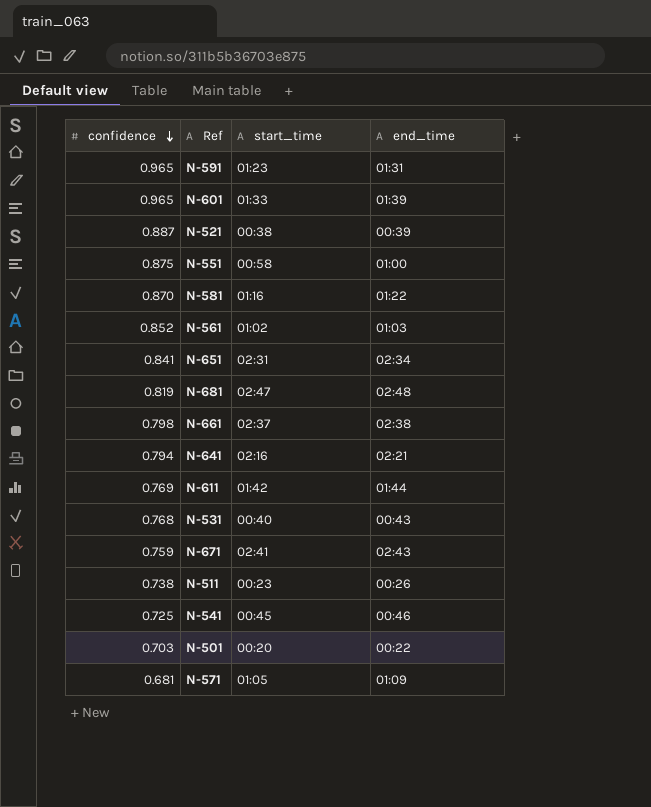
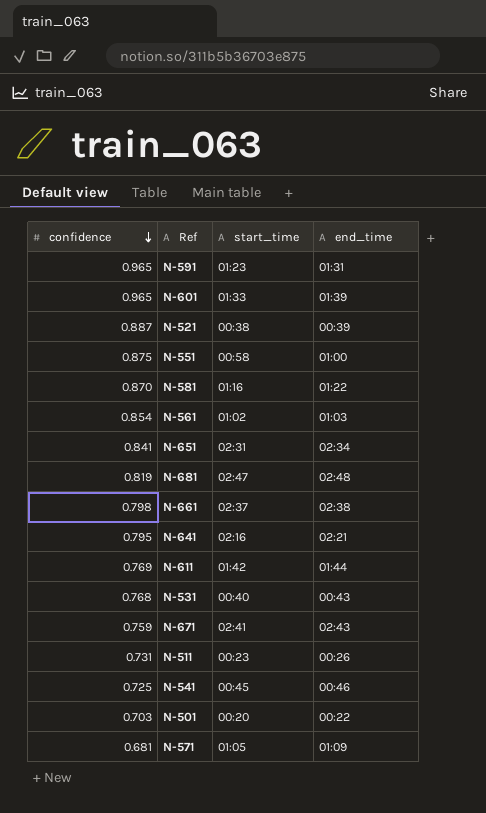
N-561 | confidence: 0.852 -> 0.854
N-641 | confidence: 0.794 -> 0.795
N-511 | confidence: 0.738 -> 0.731

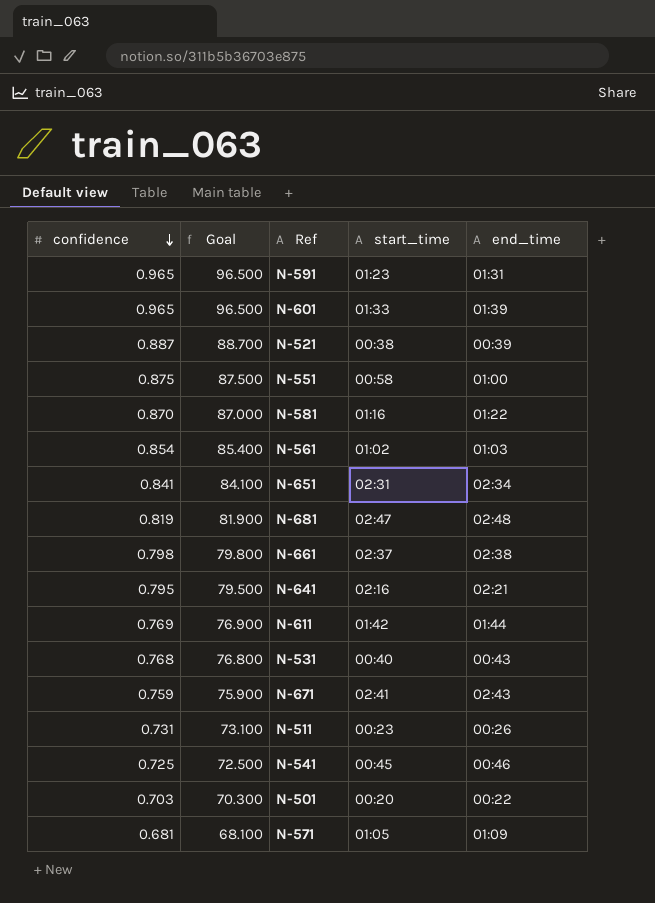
column Goal | formula: none -> [confidence] * 100

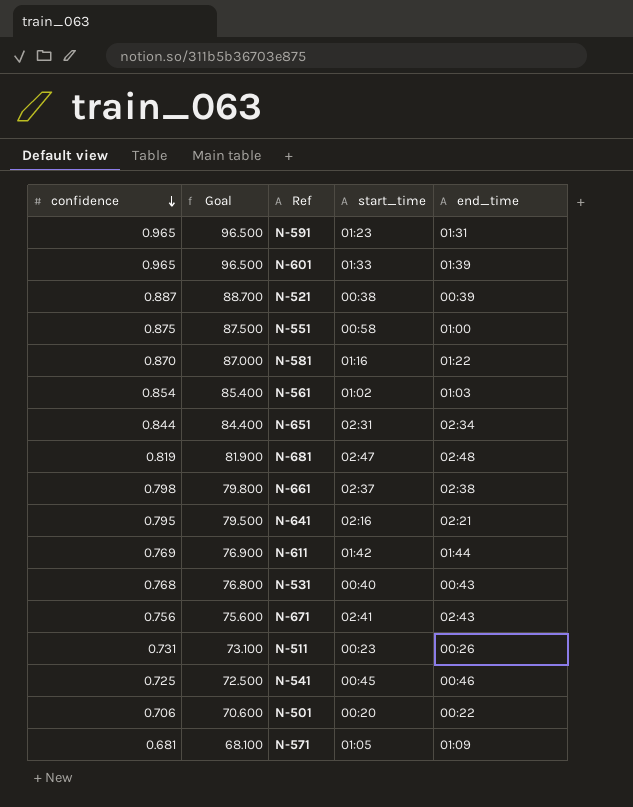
N-651 | confidence: 0.841 -> 0.844
N-651 | Goal: 84.100 -> 84.400
N-671 | confidence: 0.759 -> 0.756
N-671 | Goal: 75.900 -> 75.600
N-501 | confidence: 0.703 -> 0.706
N-501 | Goal: 70.300 -> 70.600

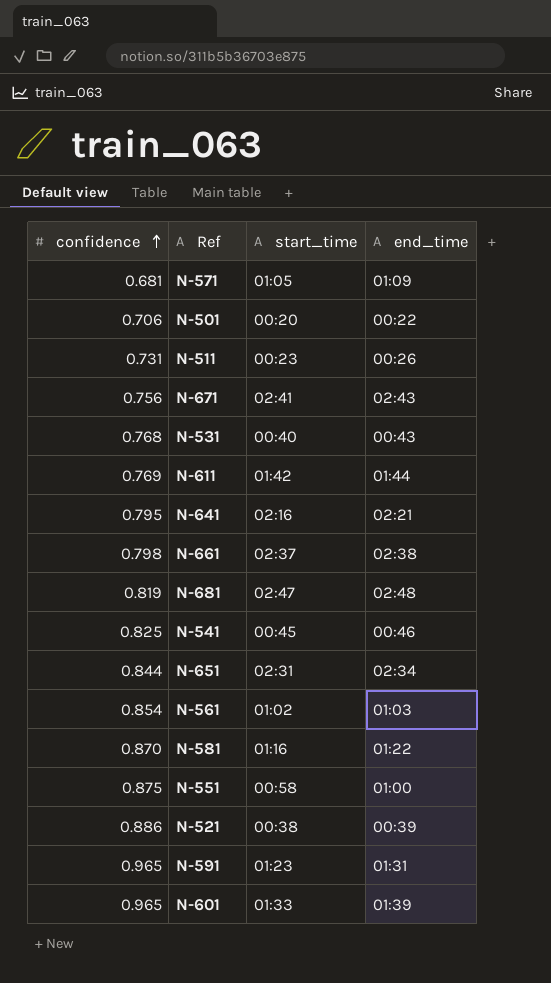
row order: confidence descending -> confidence ascending
column Goal | formula: [confidence] * 100 -> none
N-541 | confidence: 0.725 -> 0.825
N-521 | confidence: 0.887 -> 0.886

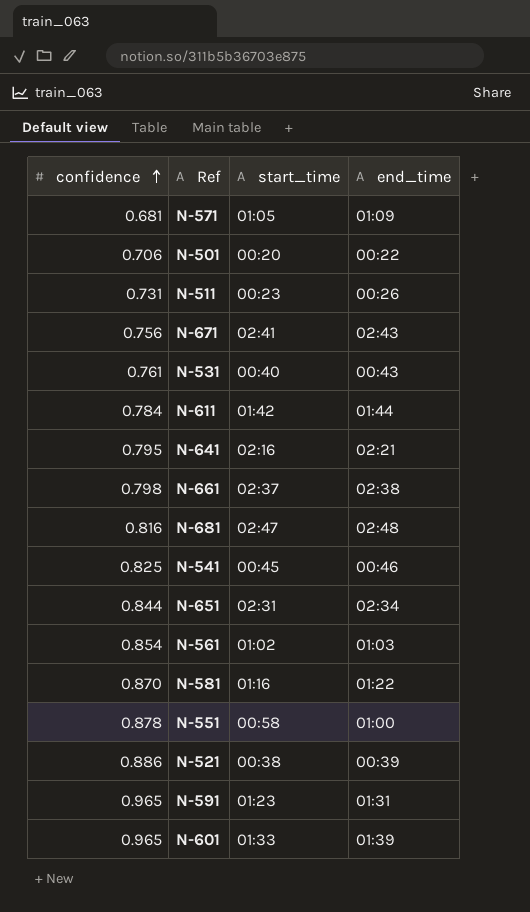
N-531 | confidence: 0.768 -> 0.761
N-611 | confidence: 0.769 -> 0.784
N-681 | confidence: 0.819 -> 0.816
N-551 | confidence: 0.875 -> 0.878

